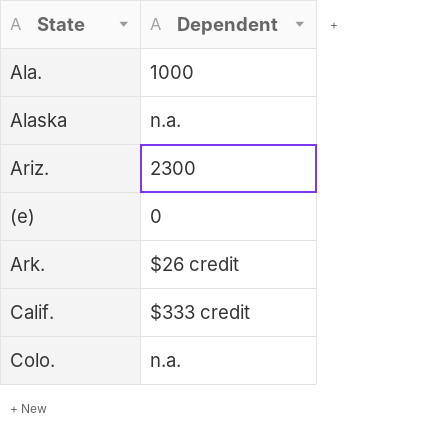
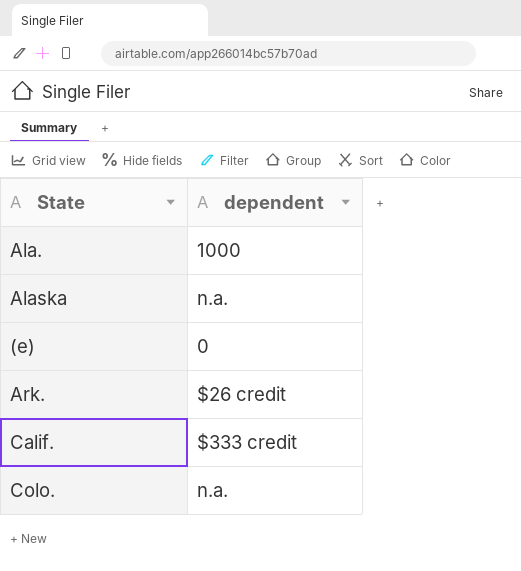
column name: Dependent -> dependent
row Ariz.: 2300 -> none

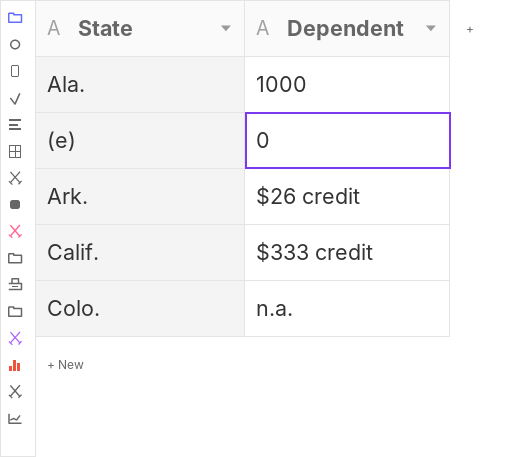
column name: dependent -> Dependent
row Alaska: n.a. -> none

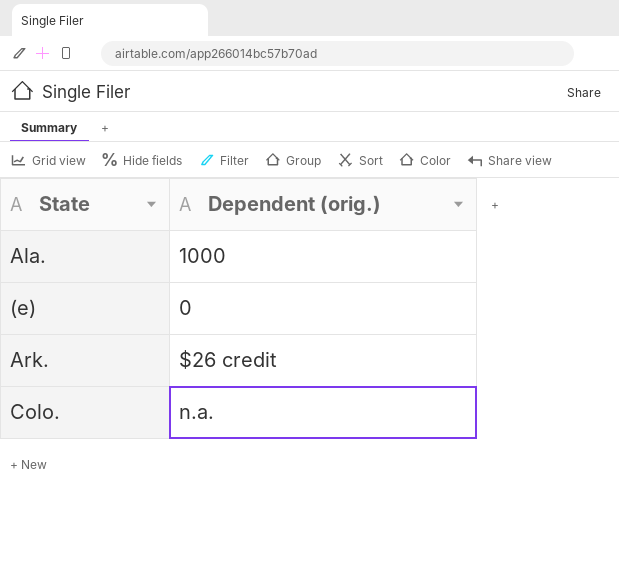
column name: Dependent -> Dependent (orig.)
row Calif.: $333 credit -> none

